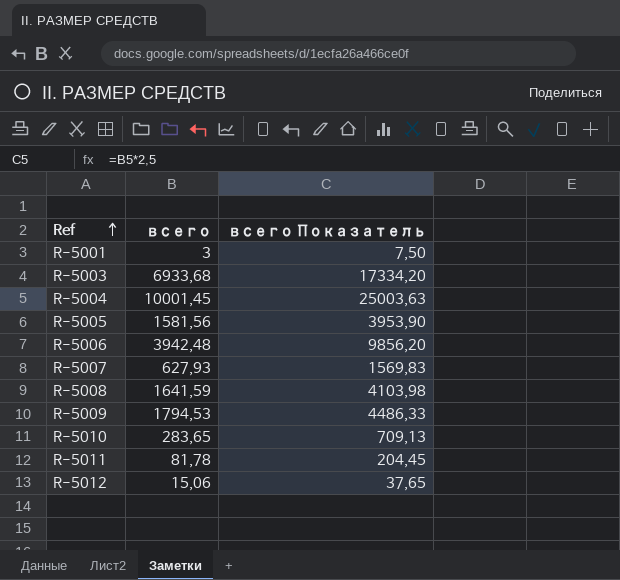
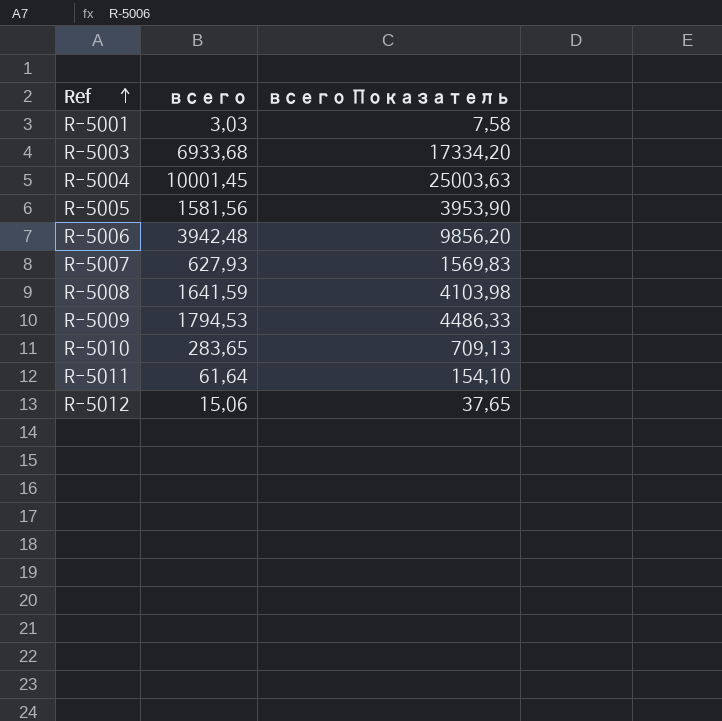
R-5001 | всего: 3 -> 3,03
R-5001 | всего Показатель: 7,50 -> 7,58
R-5011 | всего: 81,78 -> 61,64
R-5011 | всего Показатель: 204,45 -> 154,10

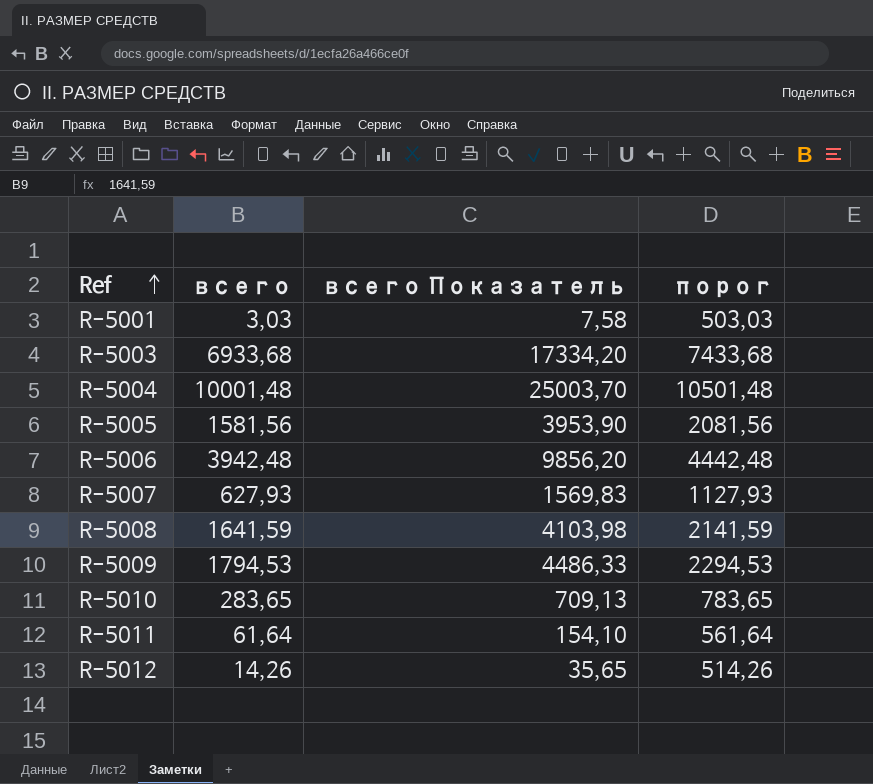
column порог | formula: none -> [всего] + 500
R-5004 | всего: 10001,45 -> 10001,48
R-5004 | всего Показатель: 25003,63 -> 25003,70
R-5012 | всего: 15,06 -> 14,26
R-5012 | всего Показатель: 37,65 -> 35,65

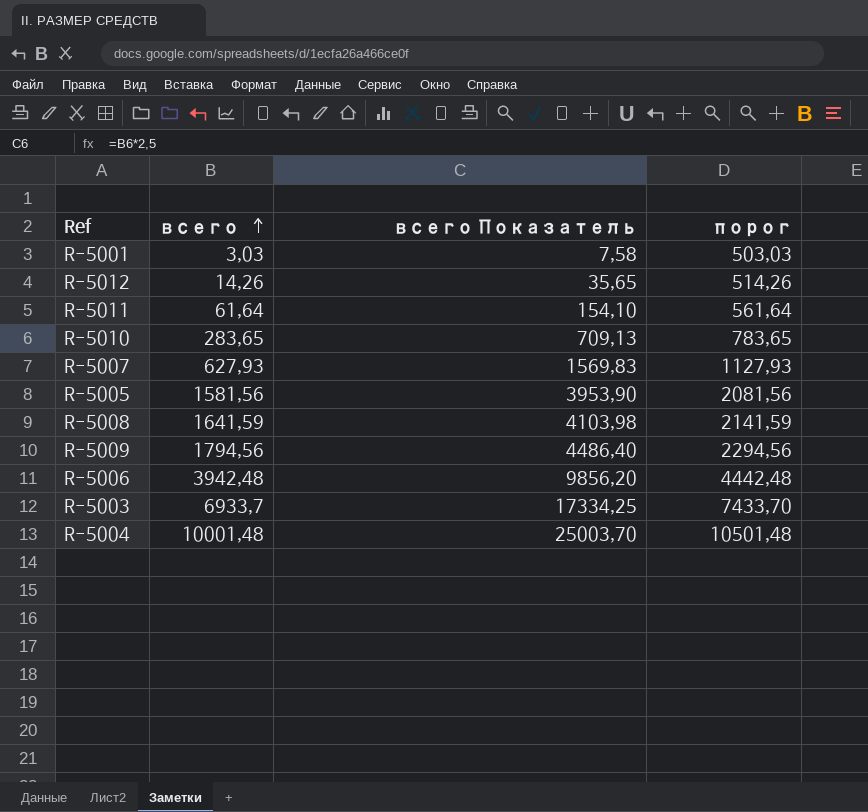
row order: Ref ascending -> всего ascending
R-5009 | всего: 1794,53 -> 1794,56
R-5009 | всего Показатель: 4486,33 -> 4486,40
R-5009 | порог: 2294,53 -> 2294,56
R-5003 | всего: 6933,68 -> 6933,7
R-5003 | всего Показатель: 17334,20 -> 17334,25
R-5003 | порог: 7433,68 -> 7433,70

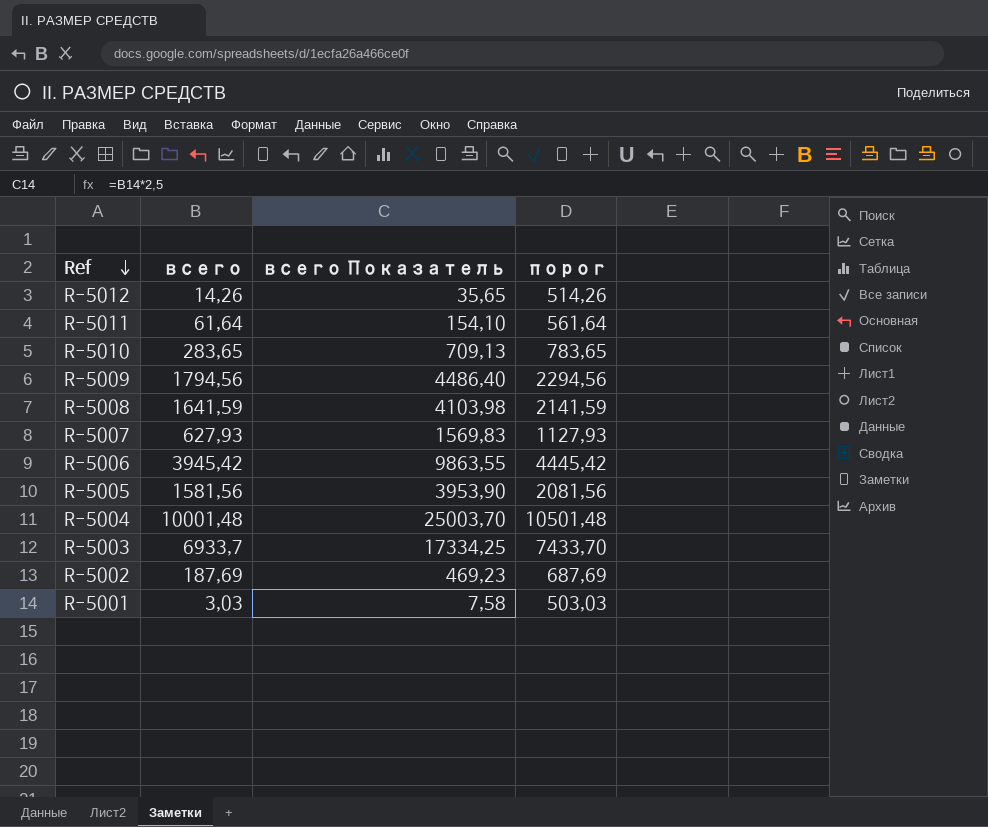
row order: всего ascending -> Ref descending
R-5006 | всего: 3942,48 -> 3945,42
R-5006 | всего Показатель: 9856,20 -> 9863,55
R-5006 | порог: 4442,48 -> 4445,42
row R-5002: none -> 187,69 | 469,23 | 687,69

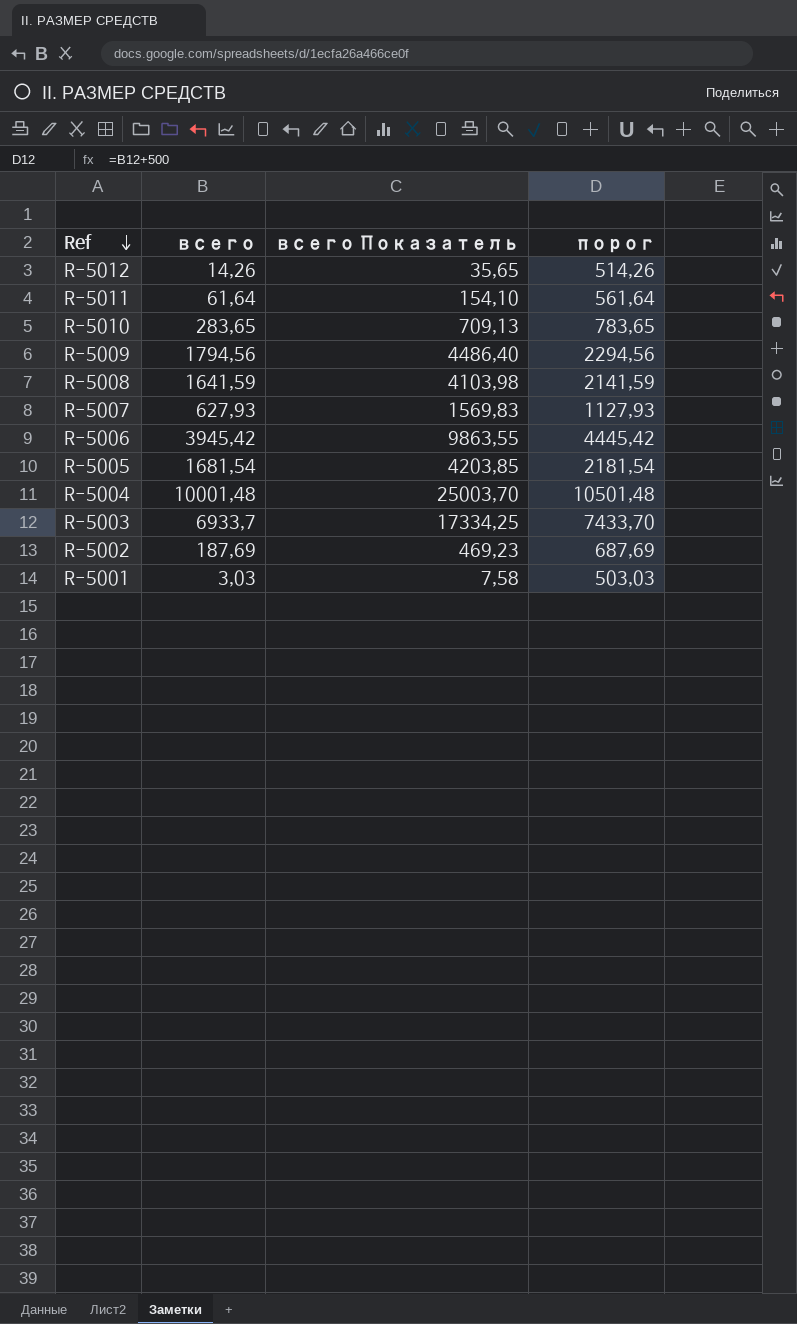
R-5005 | всего: 1581,56 -> 1681,54
R-5005 | всего Показатель: 3953,90 -> 4203,85
R-5005 | порог: 2081,56 -> 2181,54

